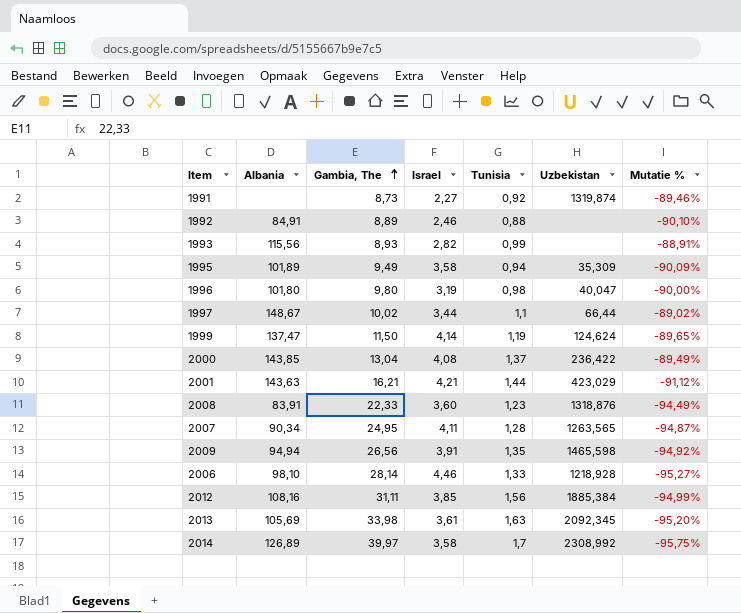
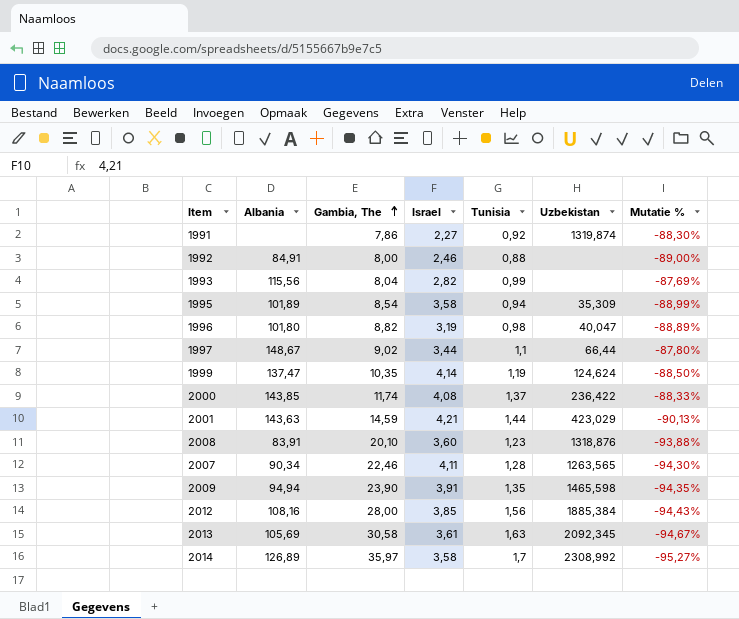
row 2006: 98,10 | 28,14 | 4,46 | 1,33 | 1218,928 | -95,27% -> none
1991 | Gambia, The: 8,73 -> 7,86
1991 | Mutatie %: -89,46% -> -88,30%
1992 | Gambia, The: 8,89 -> 8,00
1992 | Mutatie %: -90,10% -> -89,00%
1993 | Gambia, The: 8,93 -> 8,04
1993 | Mutatie %: -88,91% -> -87,69%
1995 | Gambia, The: 9,49 -> 8,54
1995 | Mutatie %: -90,09% -> -88,99%
1996 | Gambia, The: 9,80 -> 8,82
1996 | Mutatie %: -90,00% -> -88,89%
1997 | Gambia, The: 10,02 -> 9,02
1997 | Mutatie %: -89,02% -> -87,80%
1999 | Gambia, The: 11,50 -> 10,35
1999 | Mutatie %: -89,65% -> -88,50%
2000 | Gambia, The: 13,04 -> 11,74
2000 | Mutatie %: -89,49% -> -88,33%
2001 | Gambia, The: 16,21 -> 14,59
2001 | Mutatie %: -91,12% -> -90,13%
2008 | Gambia, The: 22,33 -> 20,10
2008 | Mutatie %: -94,49% -> -93,88%
2007 | Gambia, The: 24,95 -> 22,46
2007 | Mutatie %: -94,87% -> -94,30%
2009 | Gambia, The: 26,56 -> 23,90
2009 | Mutatie %: -94,92% -> -94,35%
2012 | Gambia, The: 31,11 -> 28,00
2012 | Mutatie %: -94,99% -> -94,43%
2013 | Gambia, The: 33,98 -> 30,58
2013 | Mutatie %: -95,20% -> -94,67%
2014 | Gambia, The: 39,97 -> 35,97
2014 | Mutatie %: -95,75% -> -95,27%

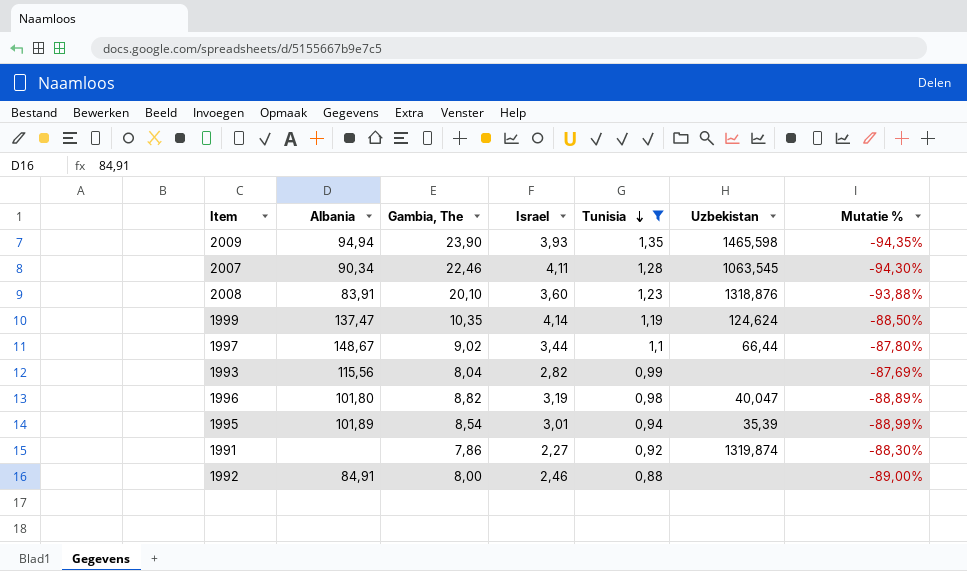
filter: none -> Tunisia <= 1,35
row order: Gambia, The ascending -> Tunisia descending
2009 | Israel: 3,91 -> 3,93
2007 | Uzbekistan: 1263,565 -> 1063,545
1995 | Israel: 3,58 -> 3,01
1995 | Uzbekistan: 35,309 -> 35,39

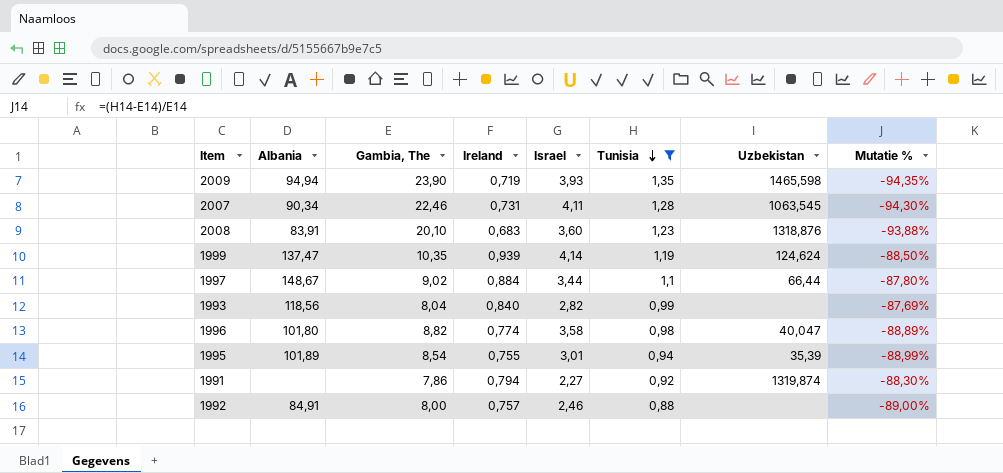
column Ireland | position: none -> 4
1993 | Albania: 115,56 -> 118,56
1996 | Israel: 3,19 -> 3,58

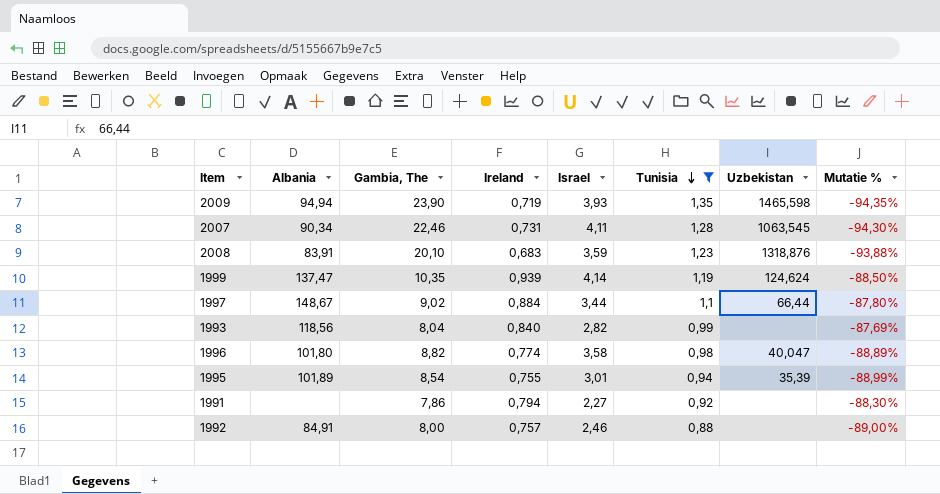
2008 | Israel: 3,60 -> 3,59
1991 | Uzbekistan: 1319,874 -> none

